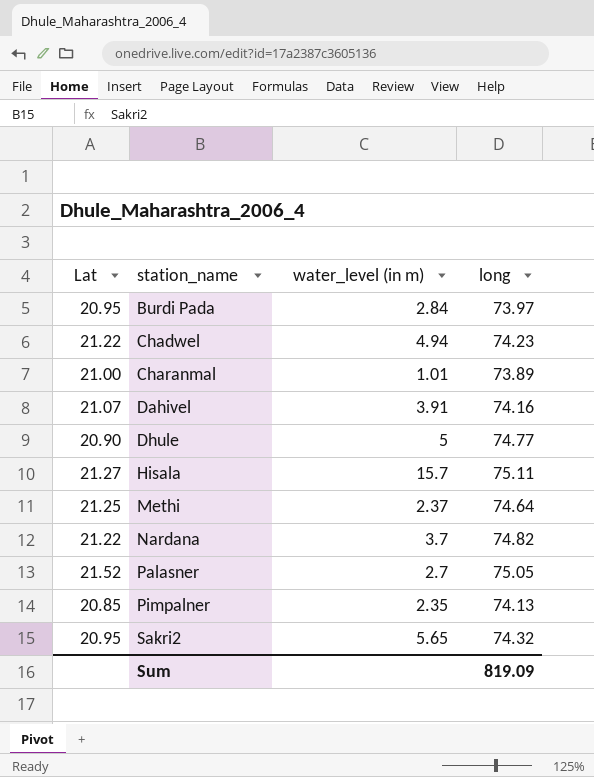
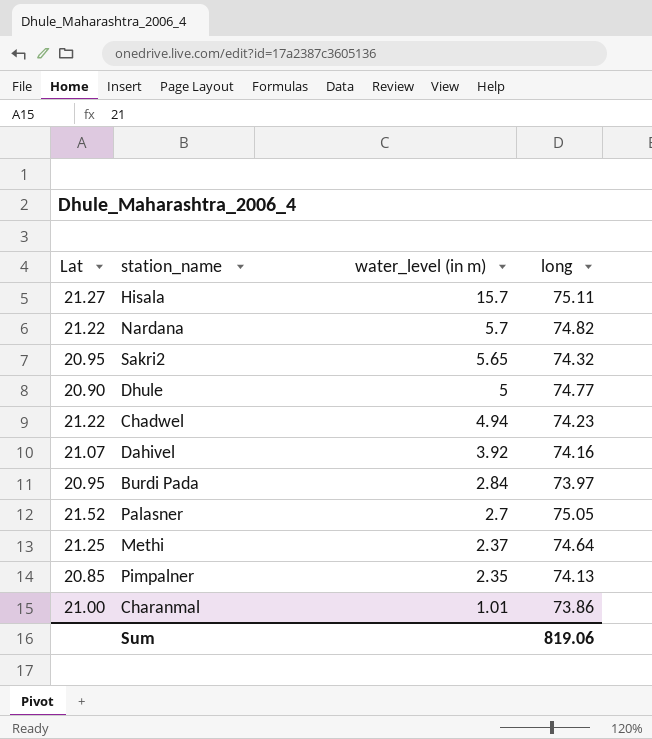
row order: station_name ascending -> water_level (in m) descending
Nardana | water_level (in m): 3.7 -> 5.7
Dahivel | water_level (in m): 3.91 -> 3.92
Charanmal | long: 73.89 -> 73.86
Sum | long: 819.09 -> 819.06

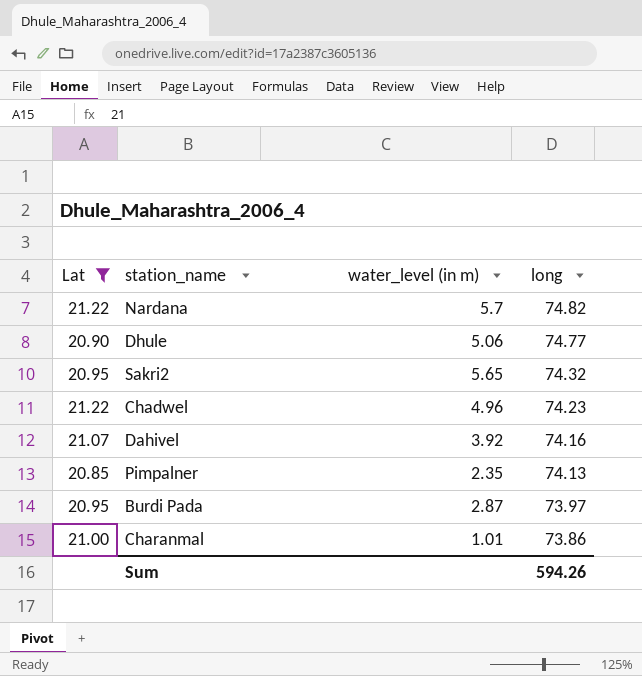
filter: none -> Lat <= 21.22
row order: water_level (in m) descending -> long descending
Dhule | water_level (in m): 5 -> 5.06
Chadwel | water_level (in m): 4.94 -> 4.96
Burdi Pada | water_level (in m): 2.84 -> 2.87
Sum | long: 819.06 -> 594.26

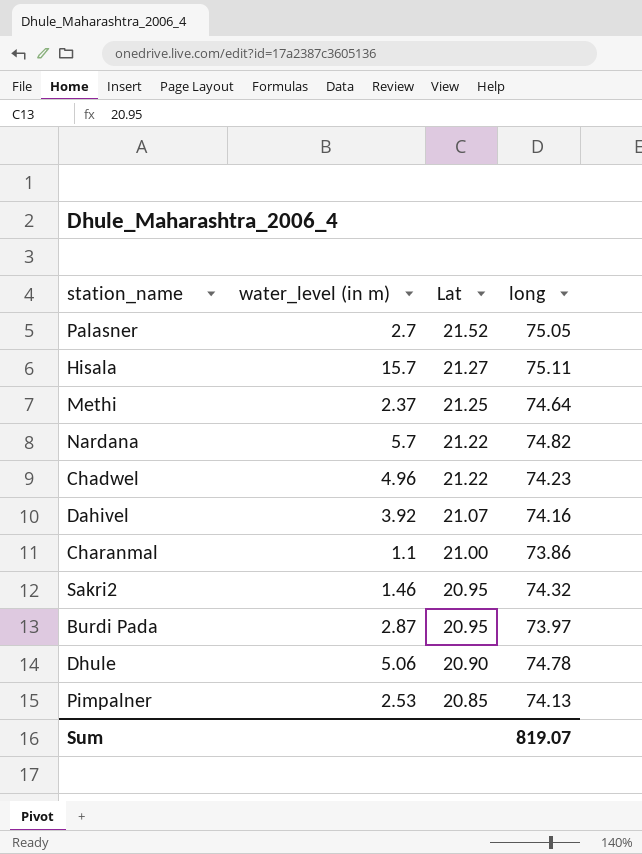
filter: Lat <= 21.22 -> none
row order: long descending -> Lat descending
column Lat | position: 1 -> 3
Charanmal | water_level (in m): 1.01 -> 1.1
Sakri2 | water_level (in m): 5.65 -> 1.46
Dhule | long: 74.77 -> 74.78
Pimpalner | water_level (in m): 2.35 -> 2.53
Sum | long: 594.26 -> 819.07

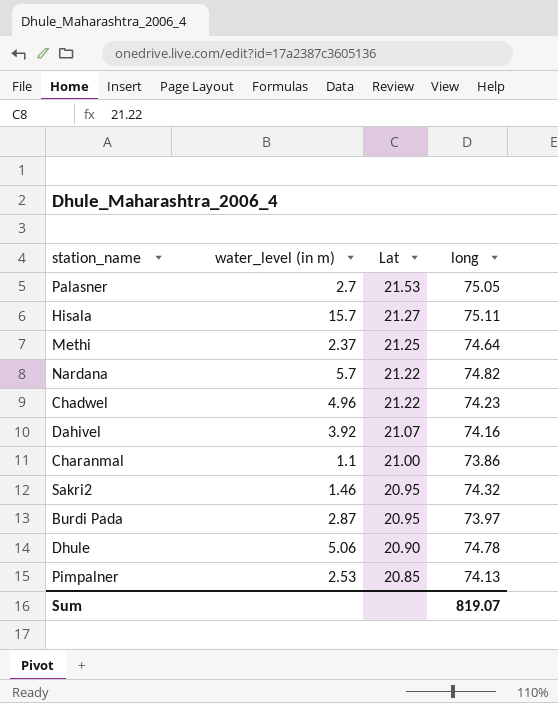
Palasner | Lat: 21.52 -> 21.53

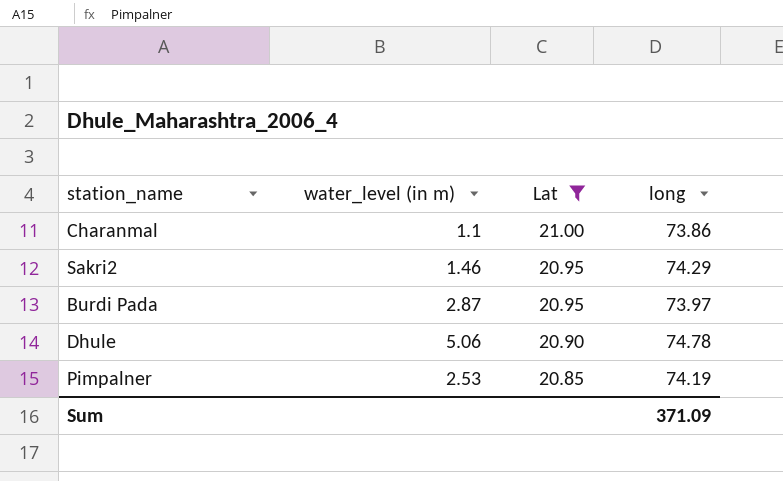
filter: none -> Lat <= 21.00
Sakri2 | long: 74.32 -> 74.29
Pimpalner | long: 74.13 -> 74.19
Sum | long: 819.07 -> 371.09

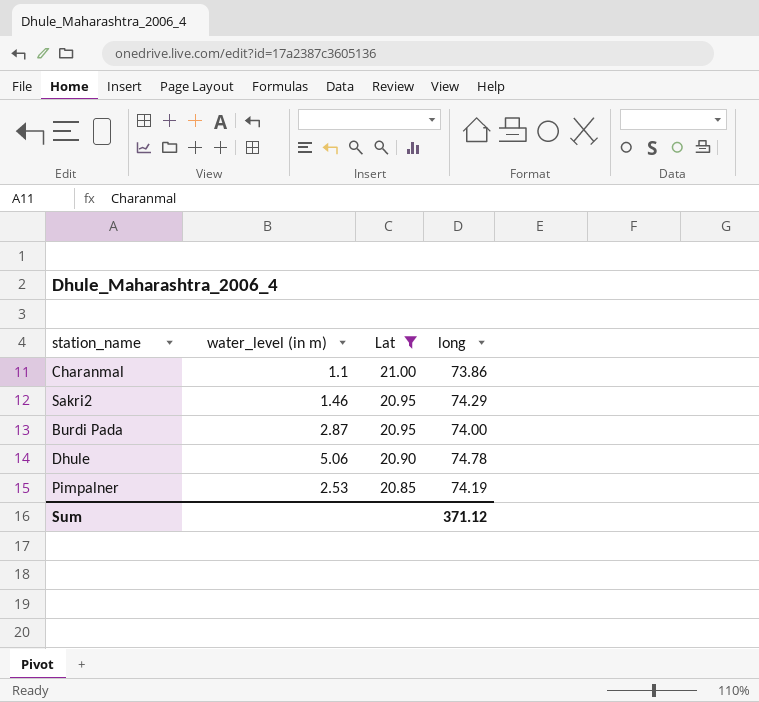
Burdi Pada | long: 73.97 -> 74.00
Sum | long: 371.09 -> 371.12

